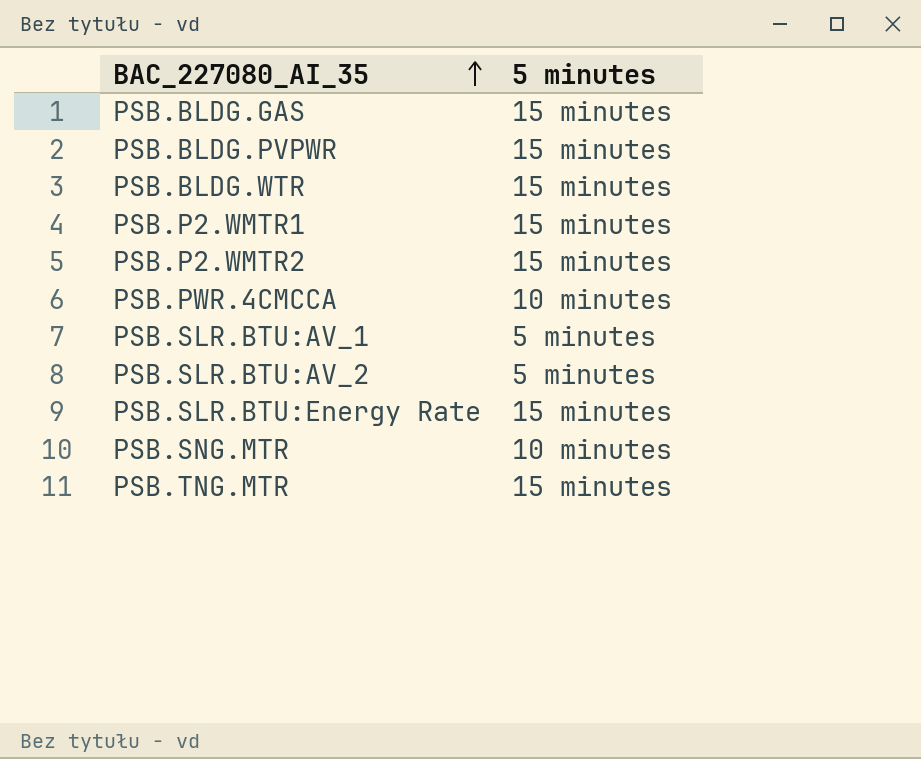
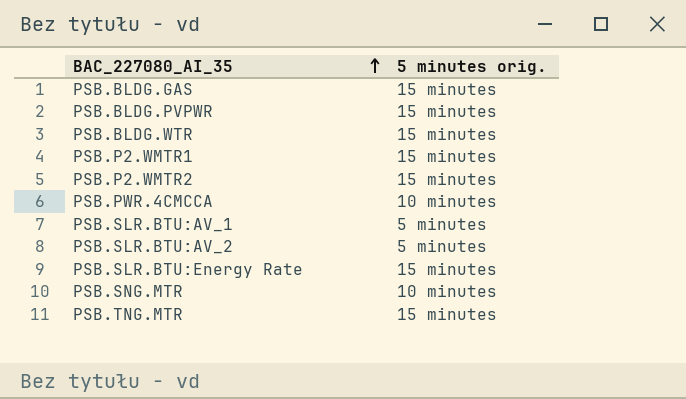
column name: 5 minutes -> 5 minutes orig.

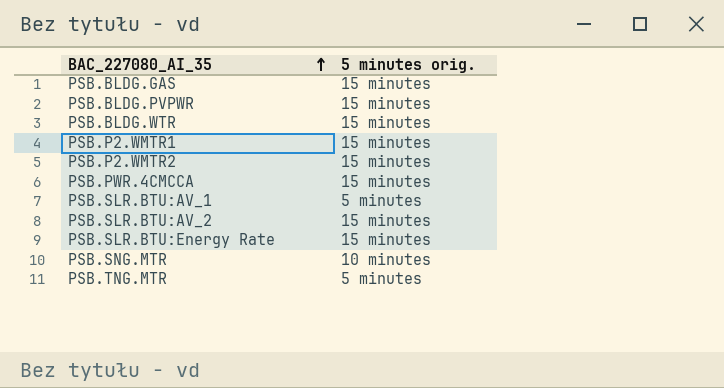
PSB.PWR.4CMCCA | 5 minutes orig.: 10 minutes -> 15 minutes
PSB.SLR.BTU:AV_2 | 5 minutes orig.: 5 minutes -> 15 minutes
PSB.TNG.MTR | 5 minutes orig.: 15 minutes -> 5 minutes

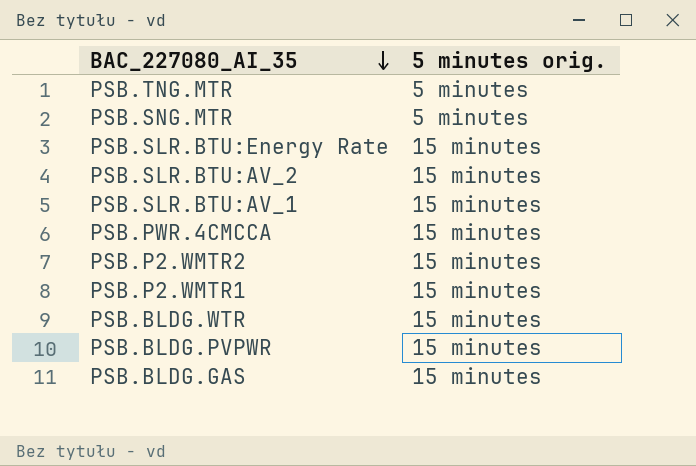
row order: BAC_227080_AI_35 ascending -> BAC_227080_AI_35 descending
PSB.SNG.MTR | 5 minutes orig.: 10 minutes -> 5 minutes
PSB.SLR.BTU:AV_1 | 5 minutes orig.: 5 minutes -> 15 minutes

